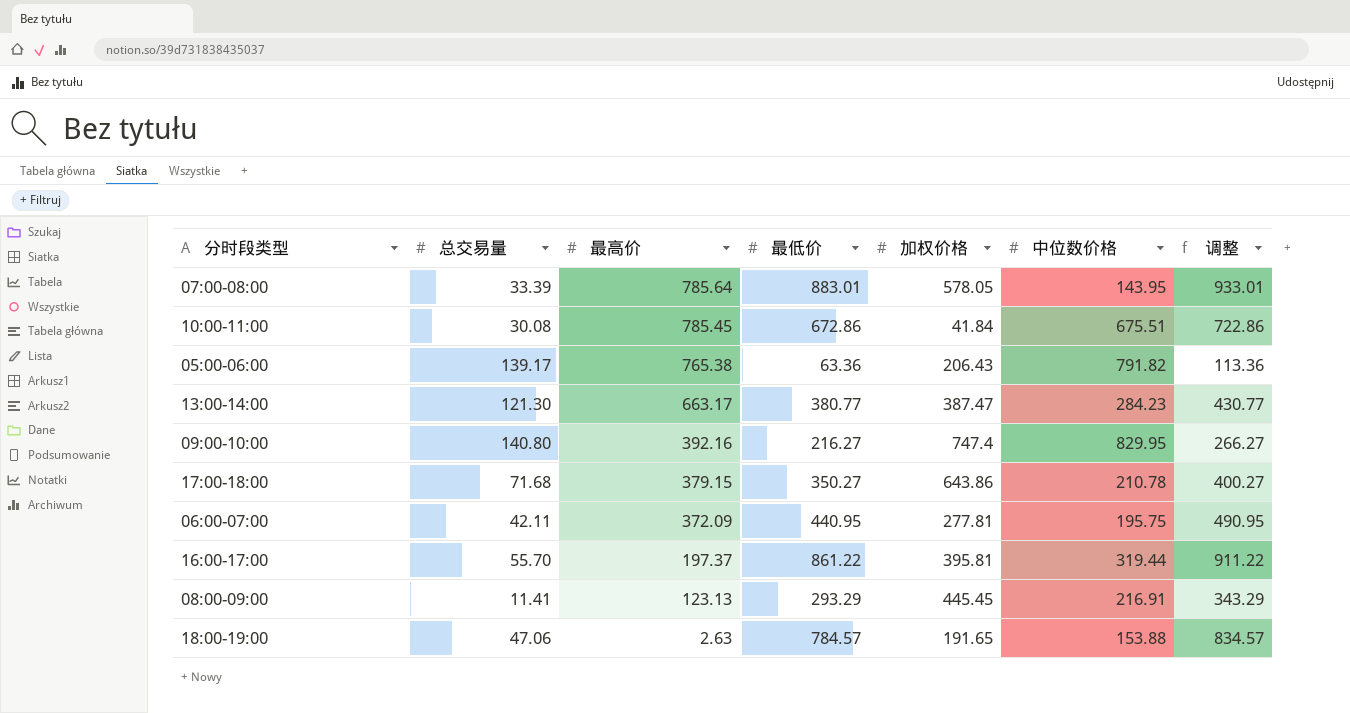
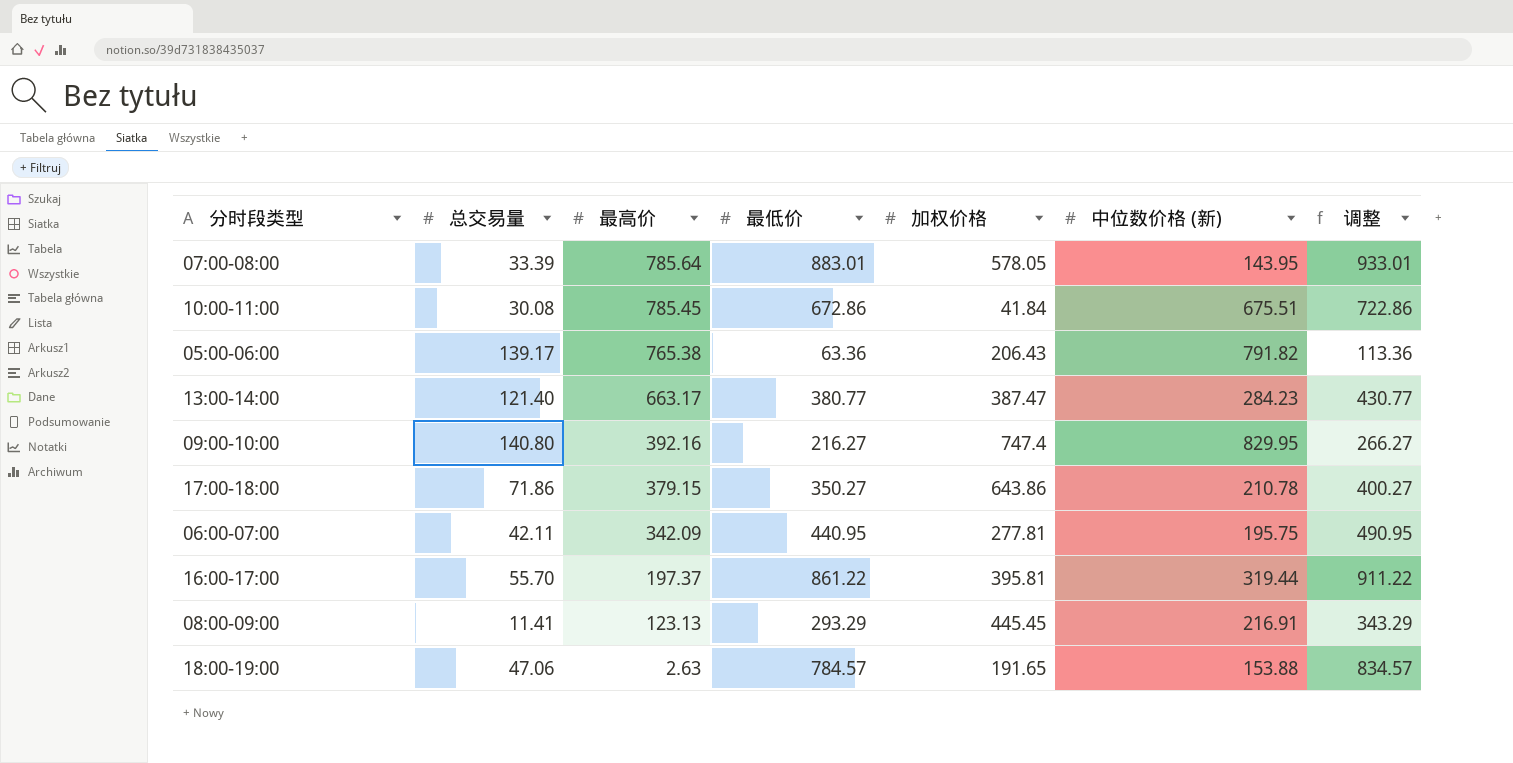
column name: 中位数价格 -> 中位数价格 (新)
13:00-14:00 | 总交易量: 121.30 -> 121.40
17:00-18:00 | 总交易量: 71.68 -> 71.86
06:00-07:00 | 最高价: 372.09 -> 342.09

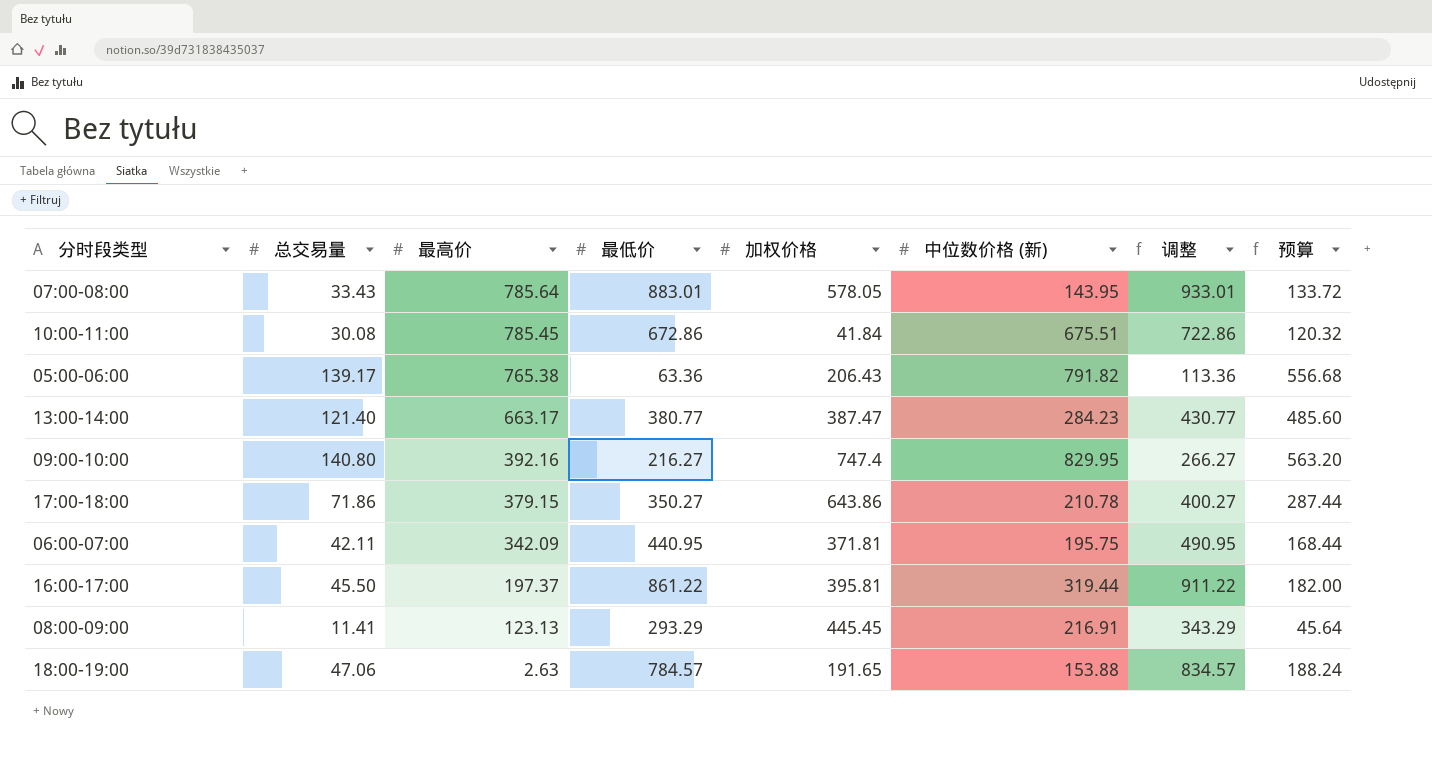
column 预算 | formula: none -> [总交易量] * 4
07:00-08:00 | 总交易量: 33.39 -> 33.43
06:00-07:00 | 加权价格: 277.81 -> 371.81
16:00-17:00 | 总交易量: 55.70 -> 45.50

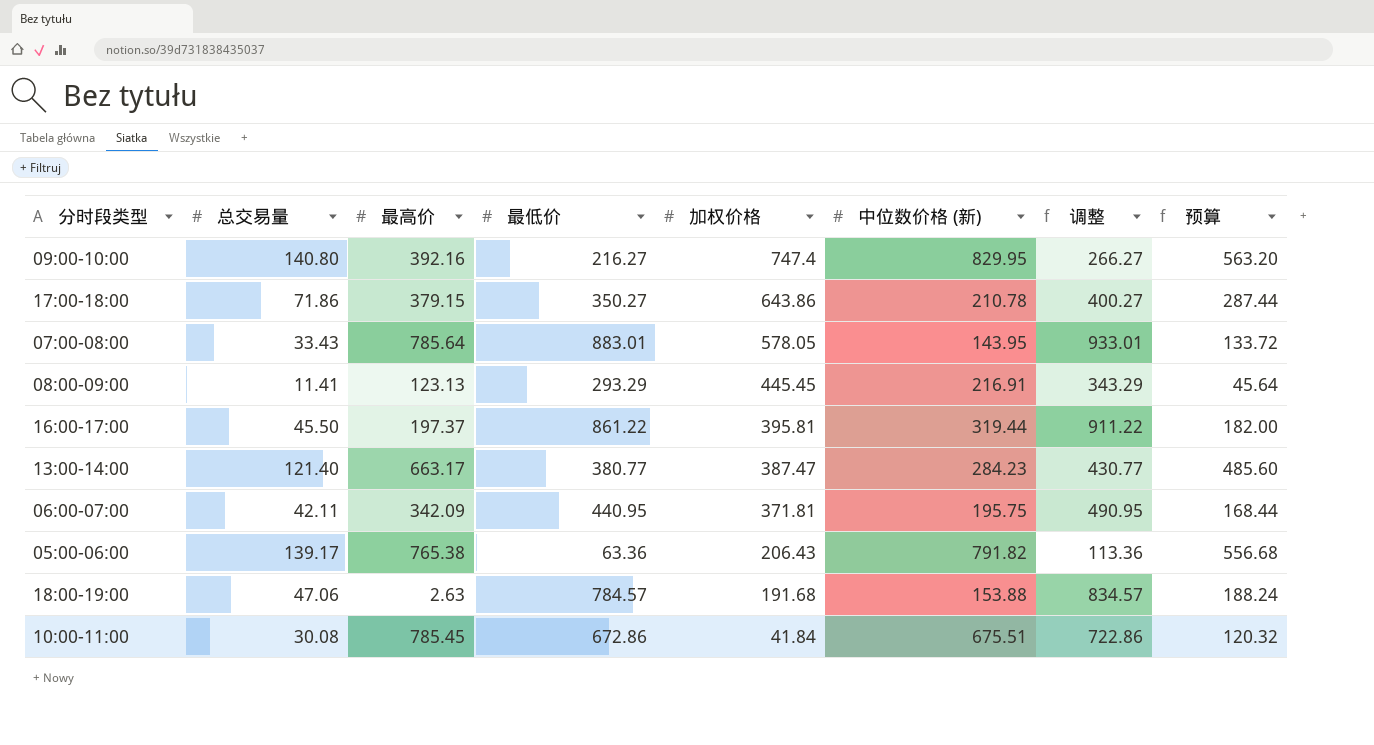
row order: 最高价 descending -> 加权价格 descending
18:00-19:00 | 加权价格: 191.65 -> 191.68

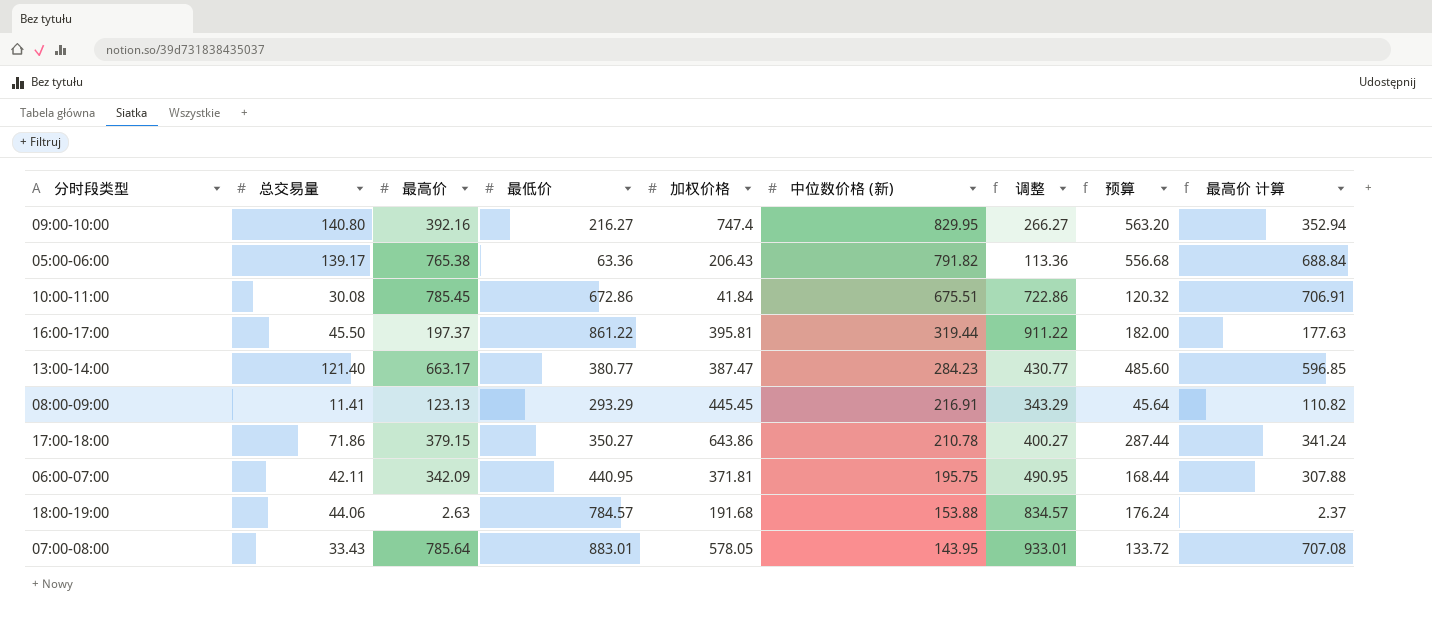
row order: 加权价格 descending -> 中位数价格 (新) descending
column 最高价 计算 | formula: none -> [最高价] * 0.9
18:00-19:00 | 总交易量: 47.06 -> 44.06
18:00-19:00 | 预算: 188.24 -> 176.24

